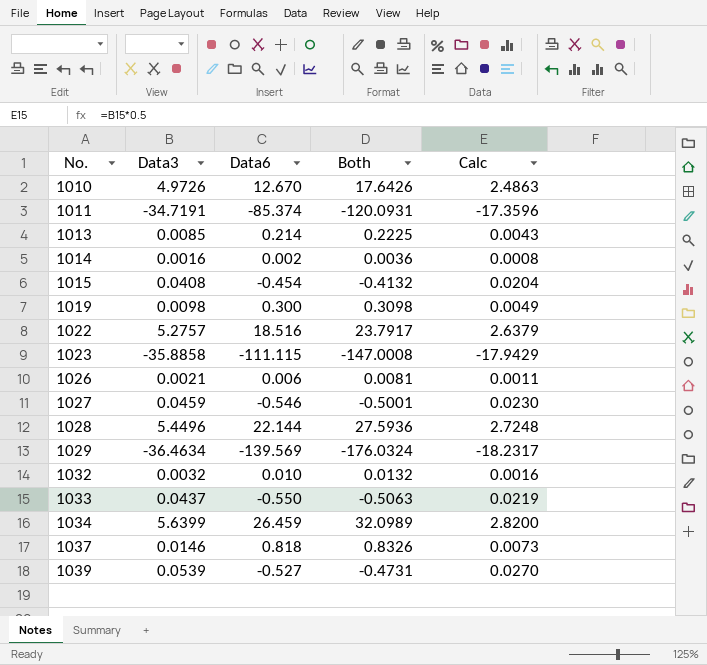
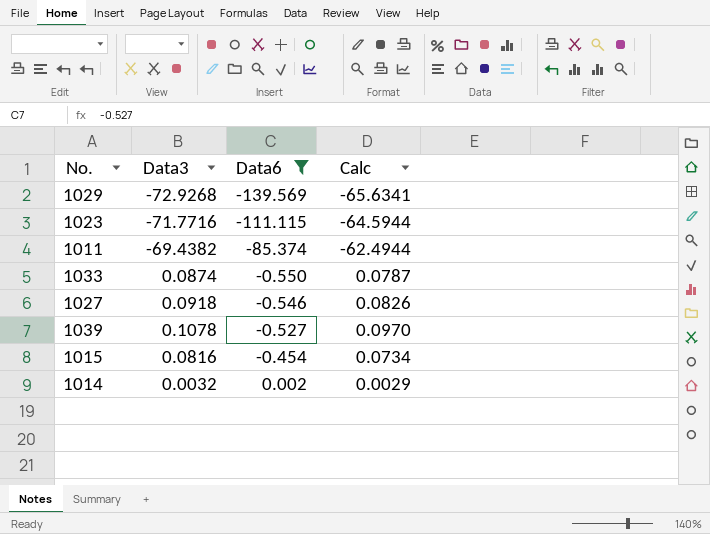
filter: none -> Data6 <= 0.002
row order: No. ascending -> Data6 ascending
column Both | formula: [Data3] + [Data6] -> none
column Calc | formula: [Data3] * 0.5 -> [Data3] * 0.9
1029 | Data3: -36.4634 -> -72.9268
1023 | Data3: -35.8858 -> -71.7716
1011 | Data3: -34.7191 -> -69.4382
1033 | Data3: 0.0437 -> 0.0874
1027 | Data3: 0.0459 -> 0.0918
1039 | Data3: 0.0539 -> 0.1078
1015 | Data3: 0.0408 -> 0.0816
1014 | Data3: 0.0016 -> 0.0032

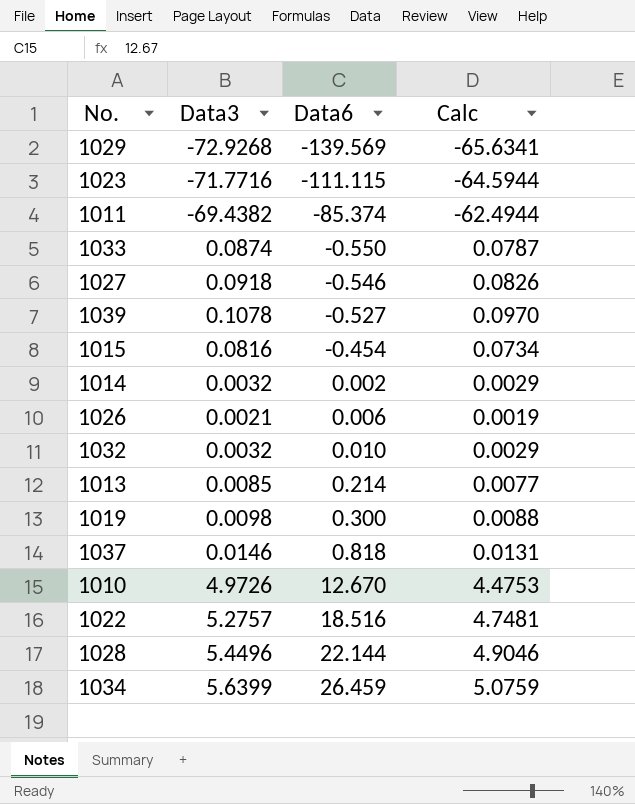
filter: Data6 <= 0.002 -> none

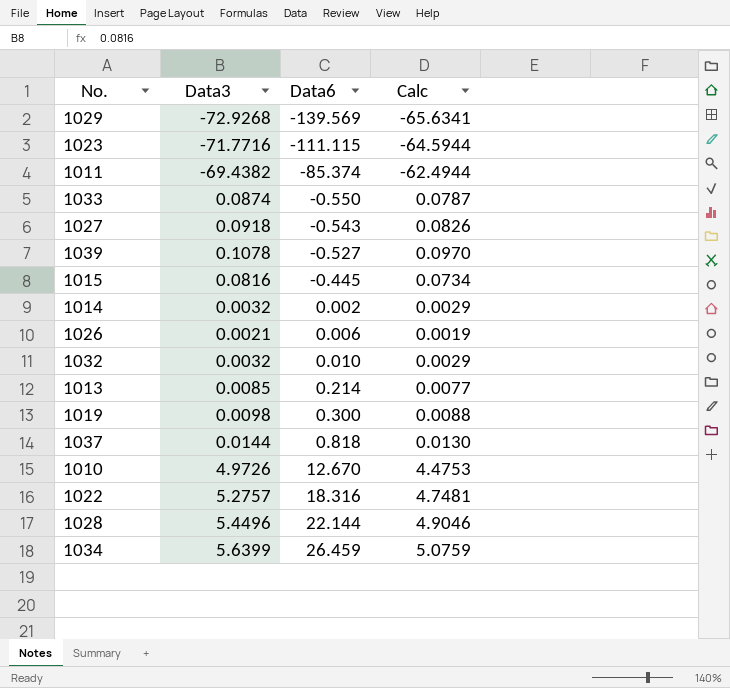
1027 | Data6: -0.546 -> -0.543
1015 | Data6: -0.454 -> -0.445
1037 | Data3: 0.0146 -> 0.0144
1037 | Calc: 0.0131 -> 0.0130
1022 | Data6: 18.516 -> 18.316

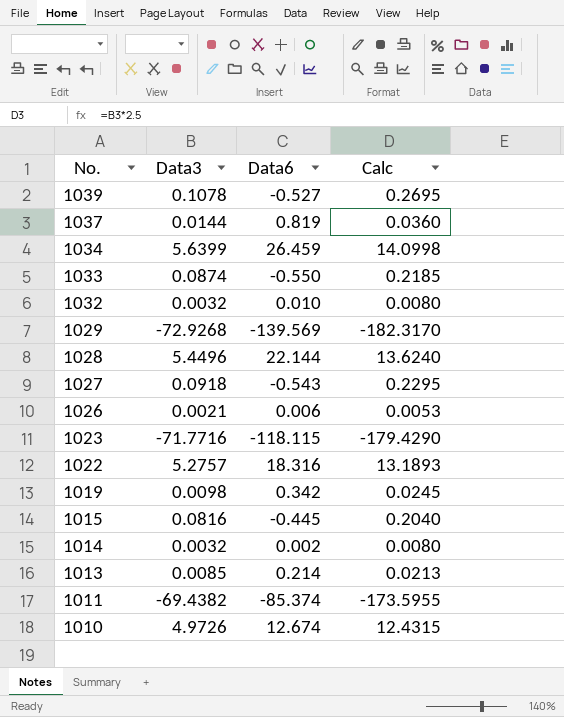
row order: Data6 ascending -> No. descending
column Calc | formula: [Data3] * 0.9 -> [Data3] * 2.5
1037 | Data6: 0.818 -> 0.819
1023 | Data6: -111.115 -> -118.115
1019 | Data6: 0.300 -> 0.342
1010 | Data6: 12.670 -> 12.674

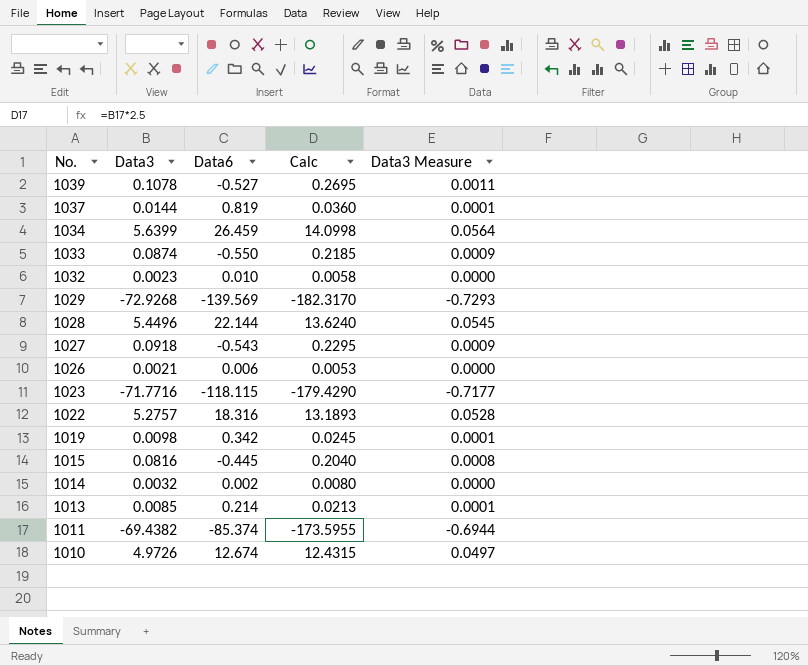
column Data3 Measure | formula: none -> [Data3] * 0.01
1032 | Data3: 0.0032 -> 0.0023
1032 | Calc: 0.0080 -> 0.0058

